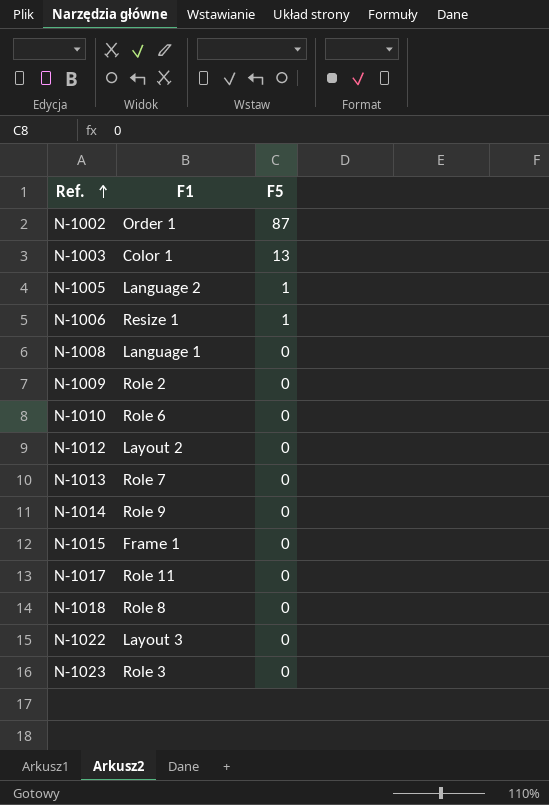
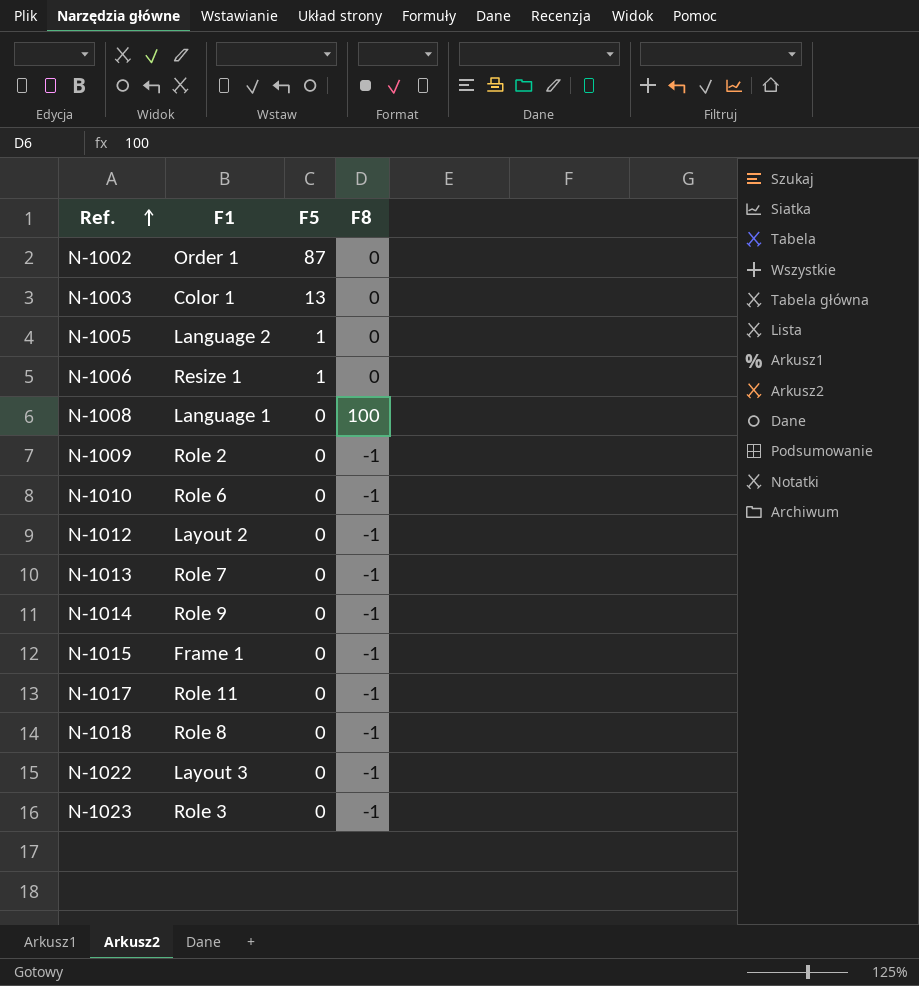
column F8 | position: none -> 4

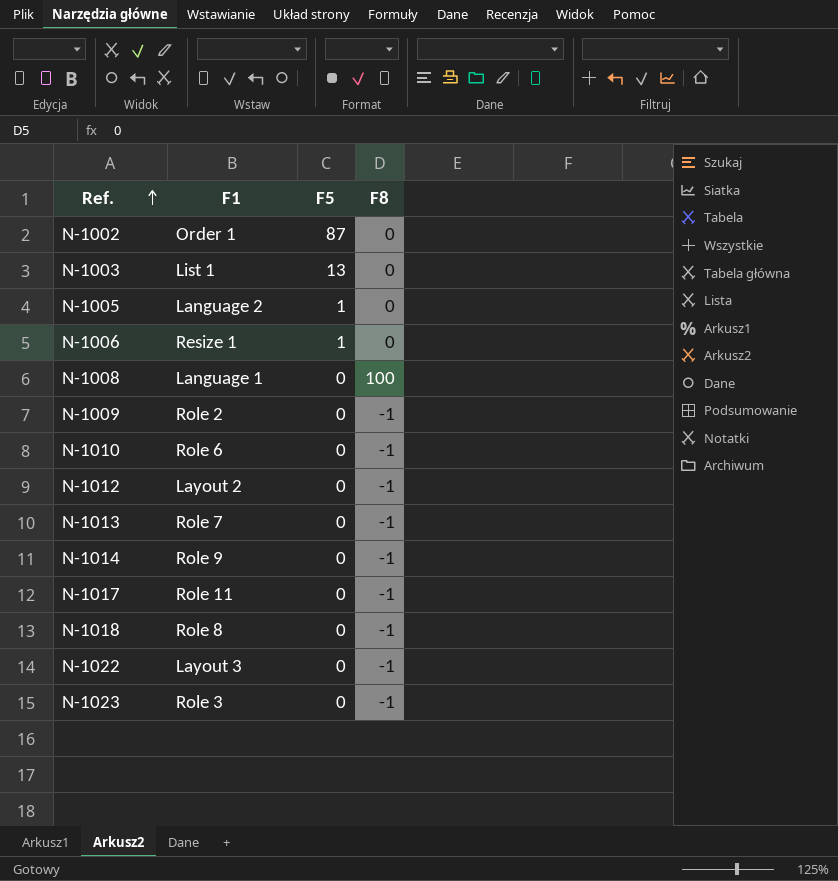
row N-1015: Frame 1 | 0 | -1 -> none
N-1003 | F1: Color 1 -> List 1

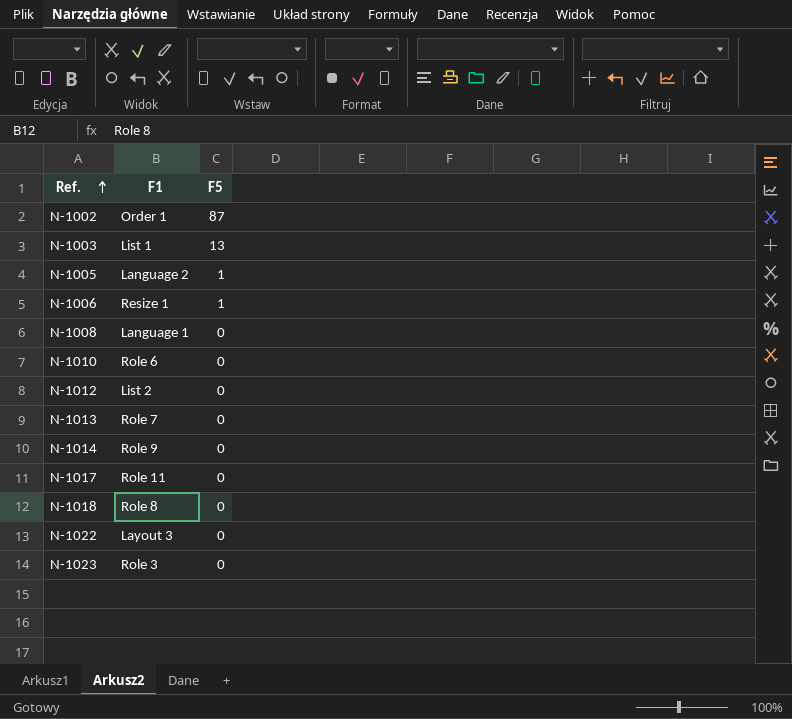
column F8 | position: 4 -> none
row N-1009: Role 2 | 0 | -1 -> none
N-1012 | F1: Layout 2 -> List 2

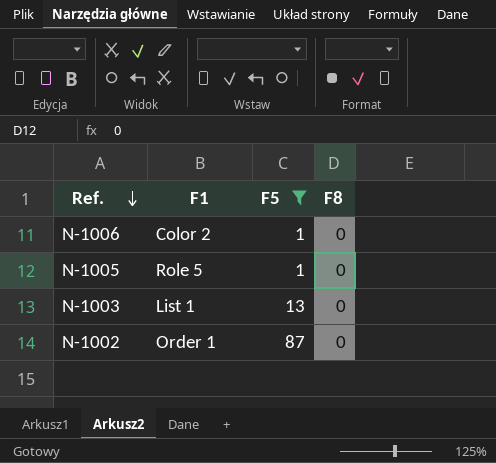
filter: none -> F5 != 0
row order: Ref. ascending -> Ref. descending
column F8 | position: none -> 4
N-1006 | F1: Resize 1 -> Color 2
N-1005 | F1: Language 2 -> Role 5

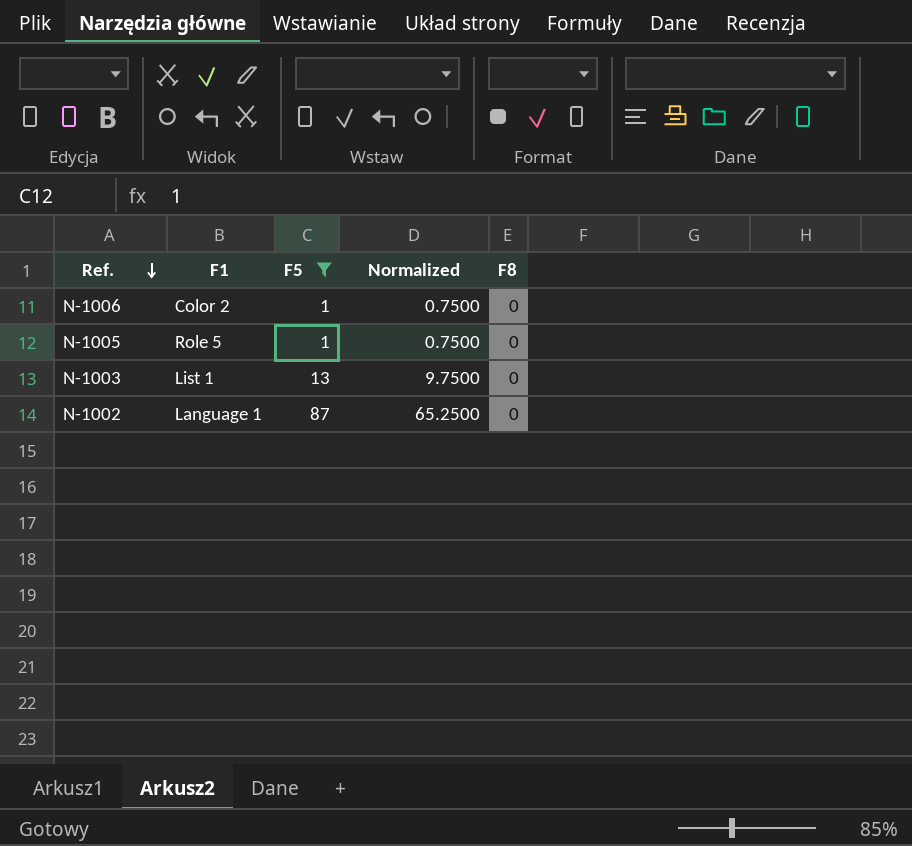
column Normalized | formula: none -> [F5] * 0.75
N-1002 | F1: Order 1 -> Language 1

